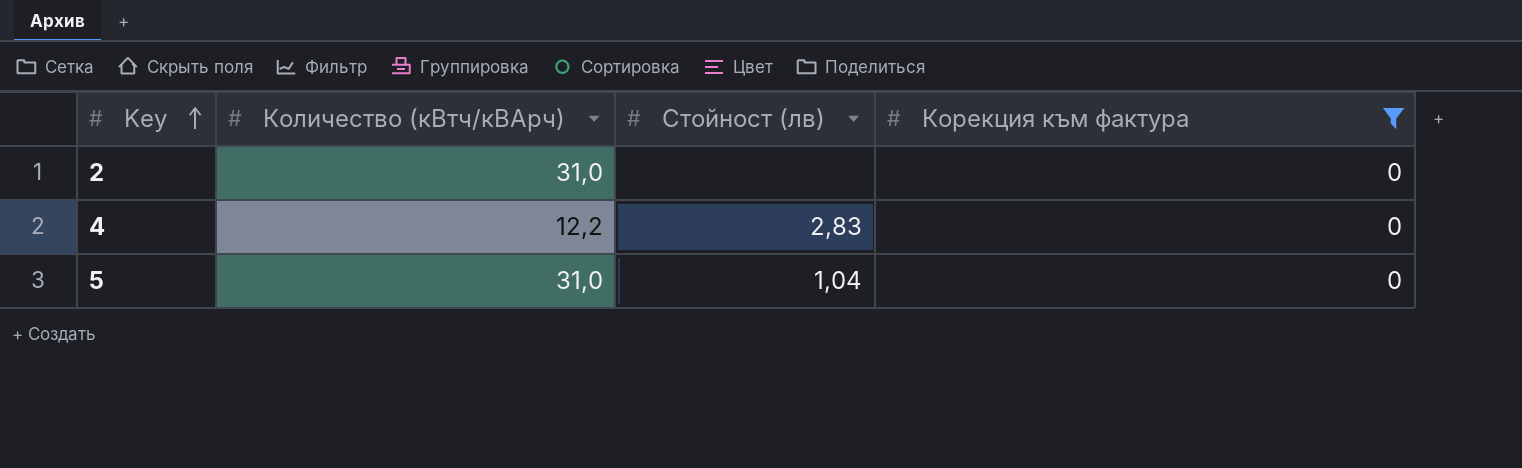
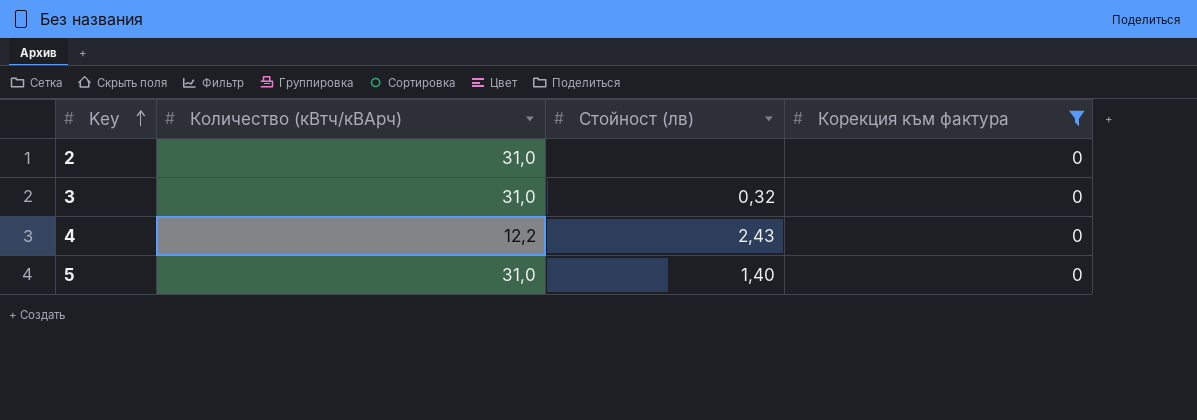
row 3: none -> 31,0 | 0,32 | 0
4 | Стойност (лв): 2,83 -> 2,43
5 | Стойност (лв): 1,04 -> 1,40

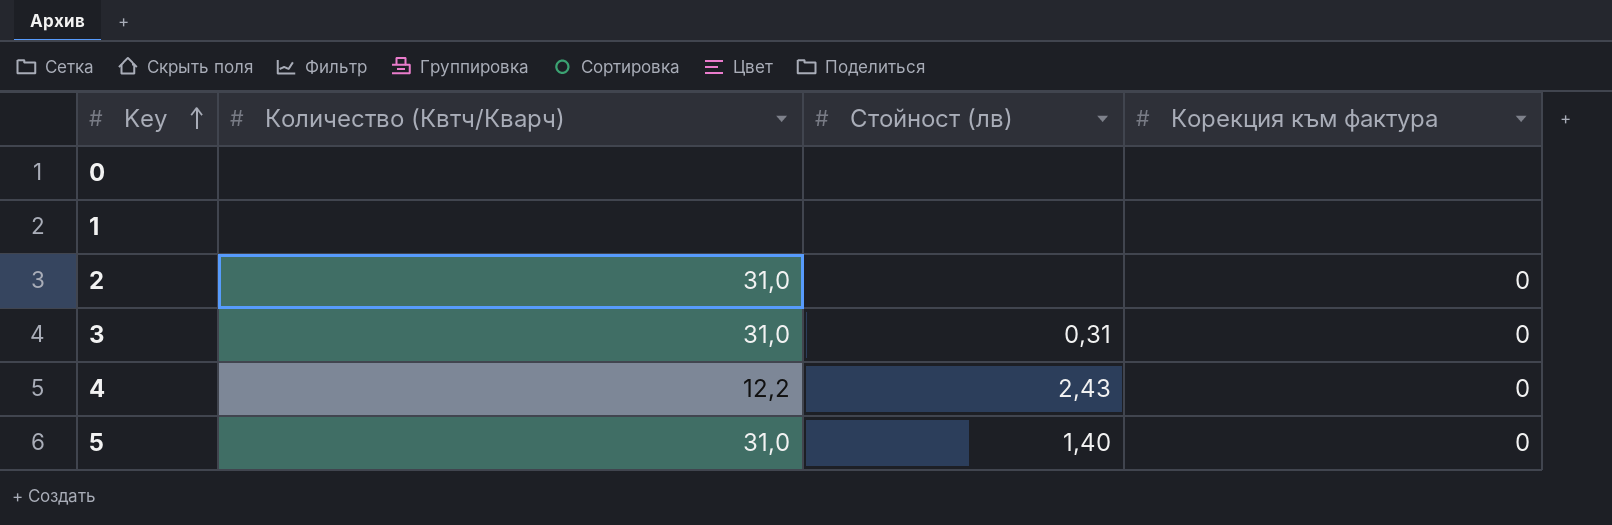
filter: Корекция към фактура = 0 -> none
column name: Количество (кВтч/кВАрч) -> Количество (Квтч/Кварч)
3 | Стойност (лв): 0,32 -> 0,31

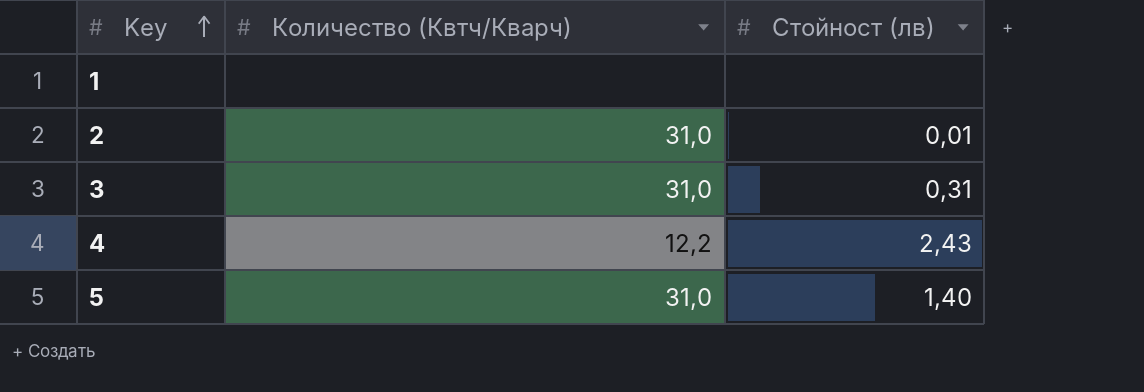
column Корекция към фактура | position: 4 -> none
row 0: none | none | none -> none
2 | Стойност (лв): none -> 0,01

